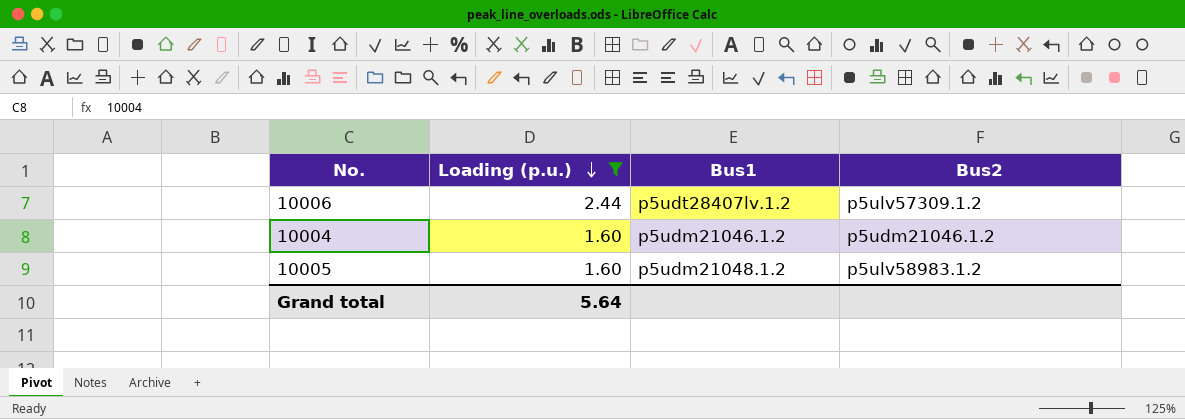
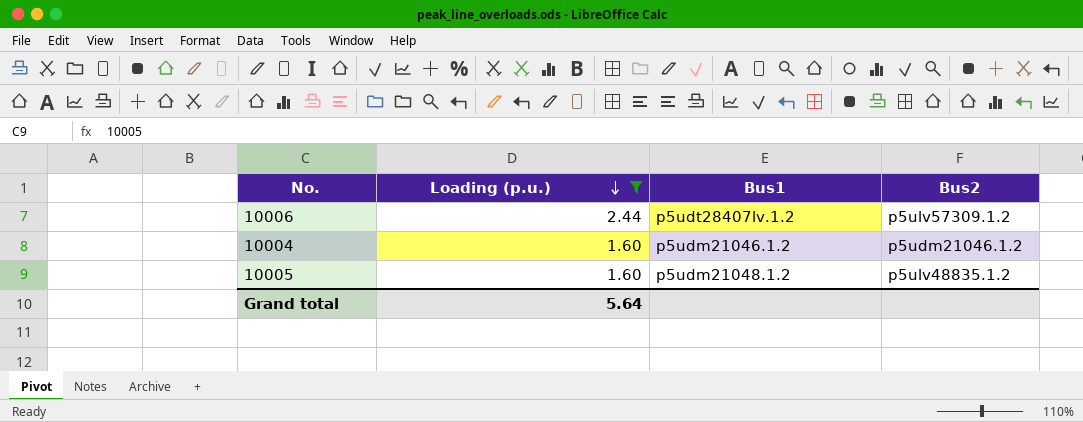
10005 | Bus2: p5ulv58983.1.2 -> p5ulv48835.1.2

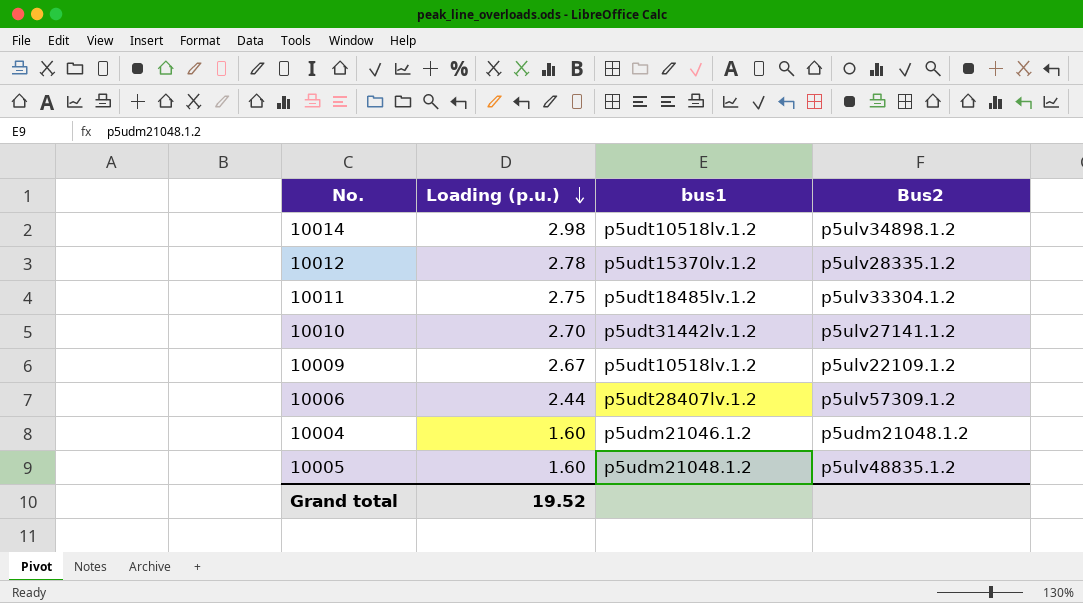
filter: Loading (p.u.) <= 2.44 -> none
column name: Bus1 -> bus1
10004 | Bus2: p5udm21046.1.2 -> p5udm21048.1.2
Grand total | Loading (p.u.): 5.64 -> 19.52

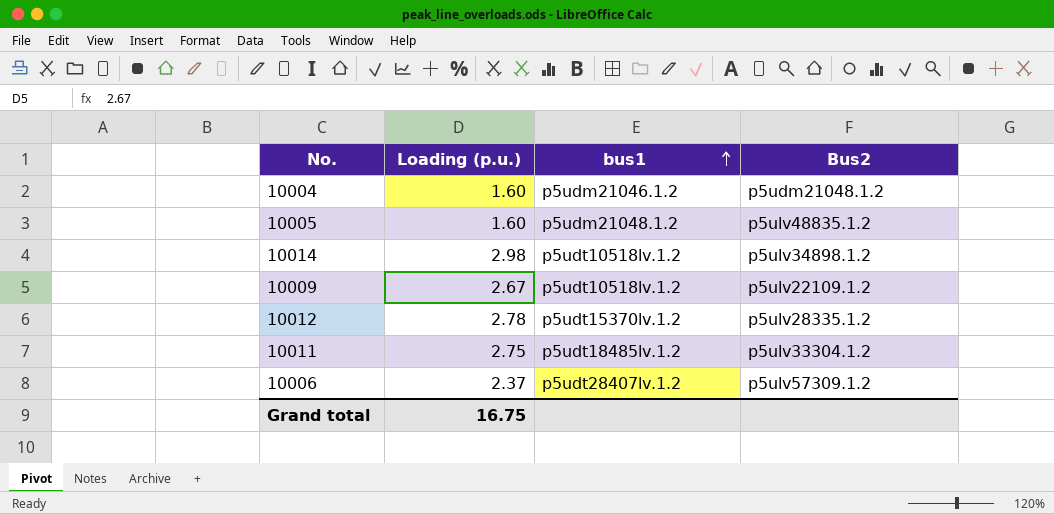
row order: Loading (p.u.) descending -> bus1 ascending
row 10010: 2.70 | p5udt31442lv.1.2 | p5ulv27141.1.2 -> none
10006 | Loading (p.u.): 2.44 -> 2.37
Grand total | Loading (p.u.): 19.52 -> 16.75

